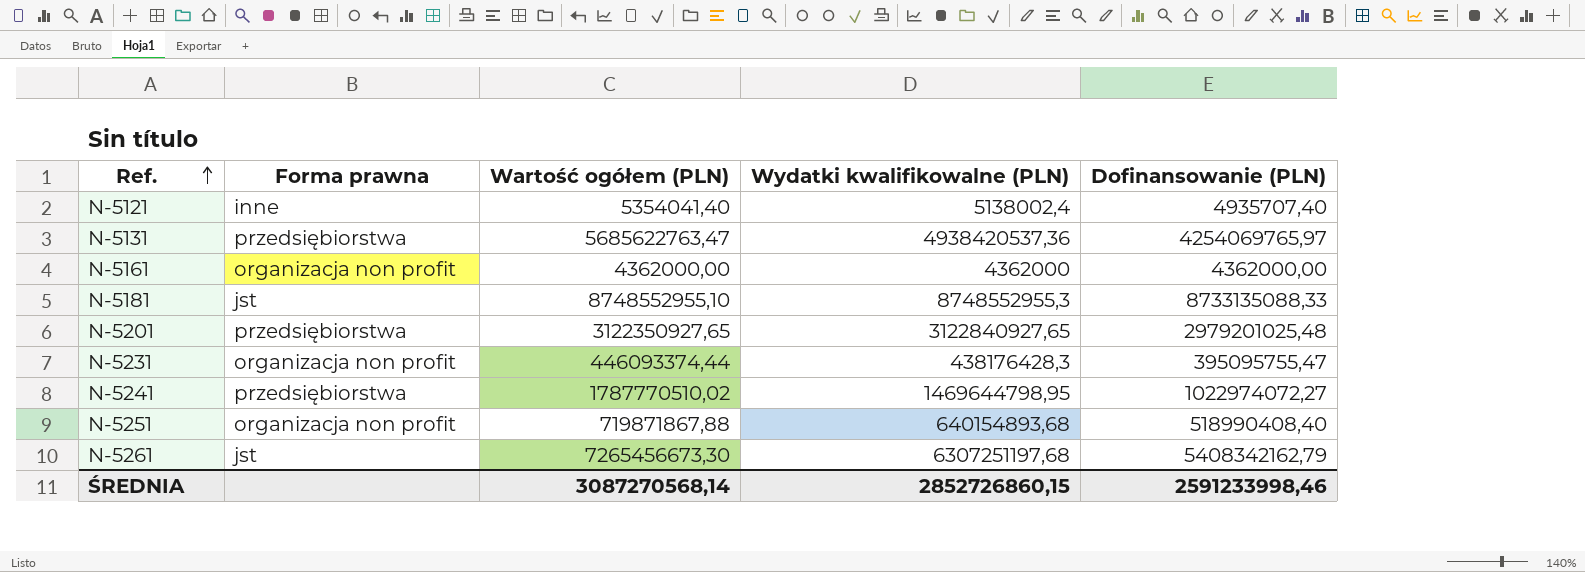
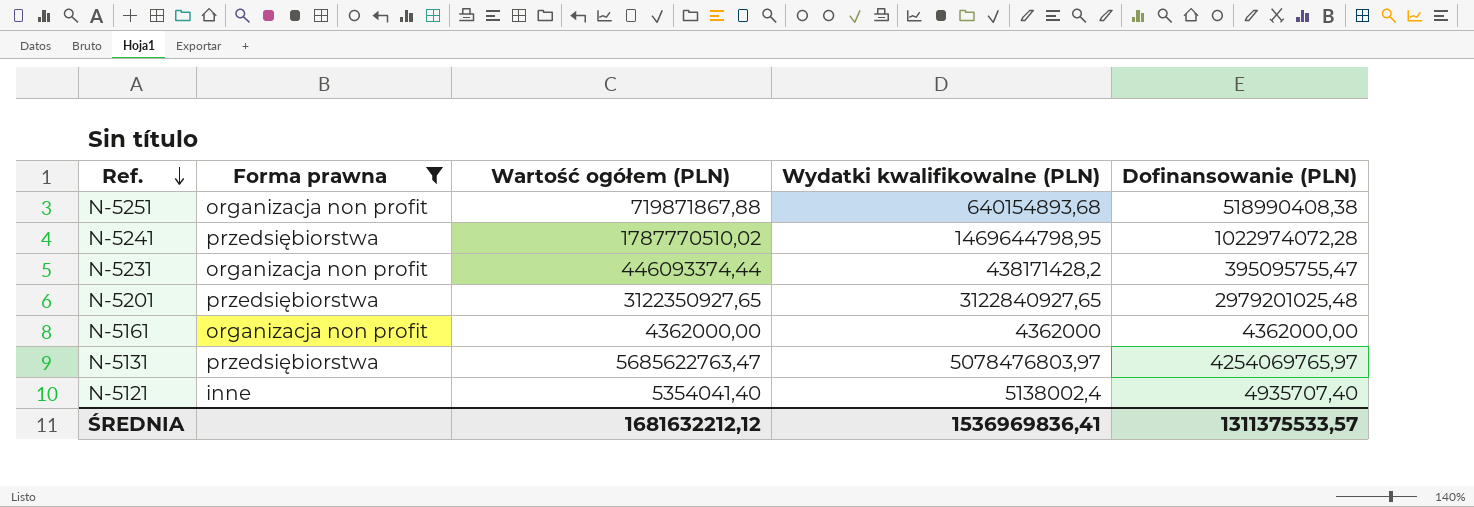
filter: none -> Forma prawna != jst
row order: Ref. ascending -> Ref. descending
N-5251 | Dofinansowanie (PLN): 518990408,40 -> 518990408,38
N-5241 | Dofinansowanie (PLN): 1022974072,27 -> 1022974072,28
N-5231 | Wydatki kwalifikowalne (PLN): 438176428,3 -> 438171428,2
N-5131 | Wydatki kwalifikowalne (PLN): 4938420537,36 -> 5078476803,97
ŚREDNIA | Wartość ogółem (PLN): 3087270568,14 -> 1681632212,12
ŚREDNIA | Wydatki kwalifikowalne (PLN): 2852726860,15 -> 1536969836,41
ŚREDNIA | Dofinansowanie (PLN): 2591233998,46 -> 1311375533,57

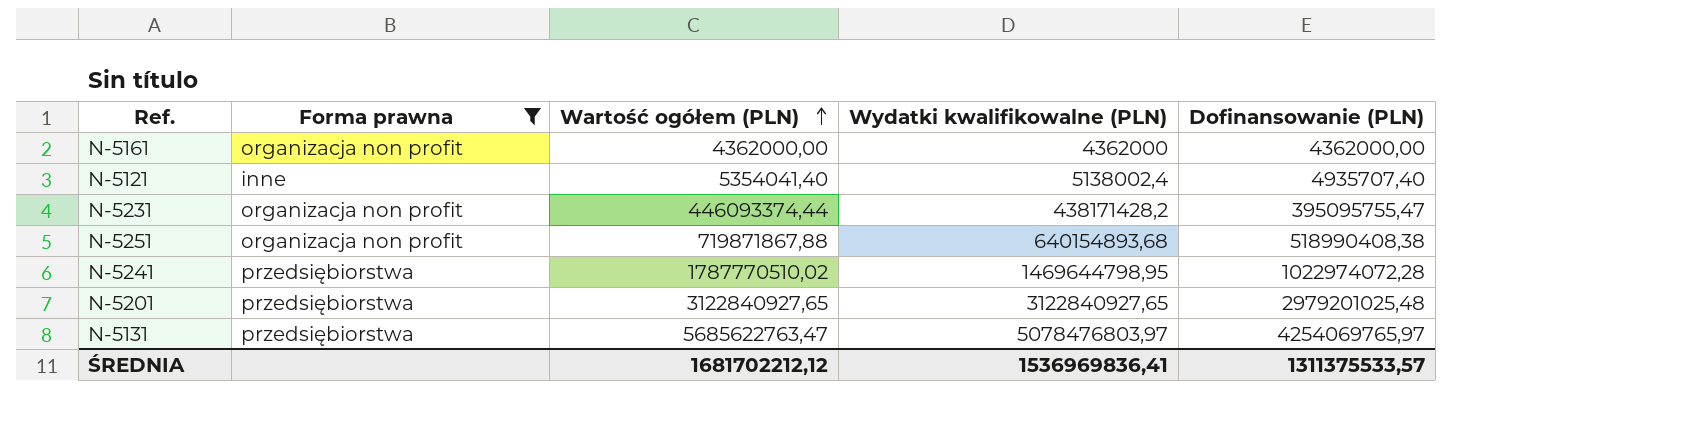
row order: Ref. descending -> Wartość ogółem (PLN) ascending
N-5201 | Wartość ogółem (PLN): 3122350927,65 -> 3122840927,65
ŚREDNIA | Wartość ogółem (PLN): 1681632212,12 -> 1681702212,12

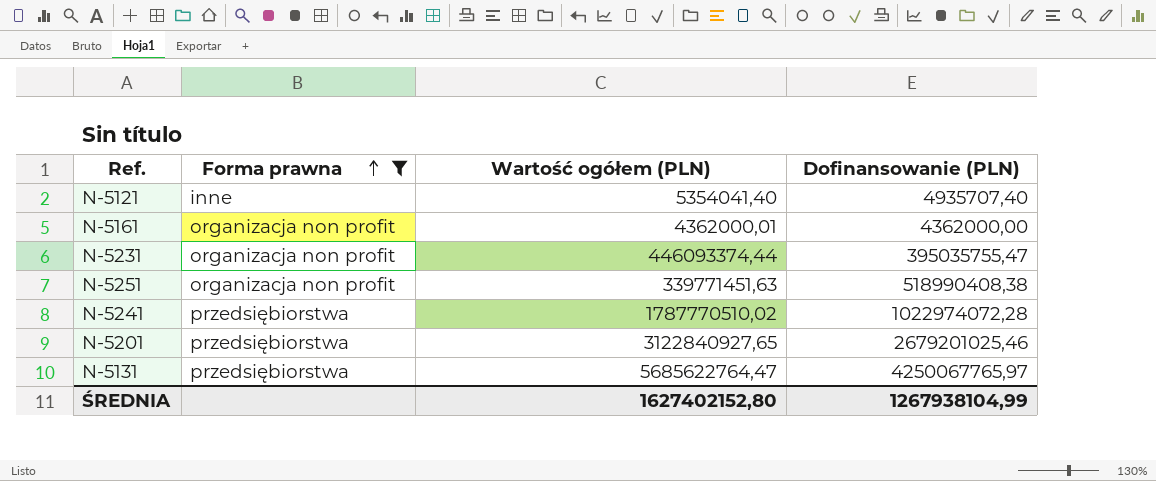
row order: Wartość ogółem (PLN) ascending -> Forma prawna ascending
column Wydatki kwalifikowalne (PLN) | position: 4 -> none
N-5161 | Wartość ogółem (PLN): 4362000,00 -> 4362000,01
N-5231 | Dofinansowanie (PLN): 395095755,47 -> 395035755,47
N-5251 | Wartość ogółem (PLN): 719871867,88 -> 339771451,63
N-5201 | Dofinansowanie (PLN): 2979201025,48 -> 2679201025,46
N-5131 | Wartość ogółem (PLN): 5685622763,47 -> 5685622764,47
N-5131 | Dofinansowanie (PLN): 4254069765,97 -> 4250067765,97
ŚREDNIA | Wartość ogółem (PLN): 1681702212,12 -> 1627402152,80
ŚREDNIA | Dofinansowanie (PLN): 1311375533,57 -> 1267938104,99

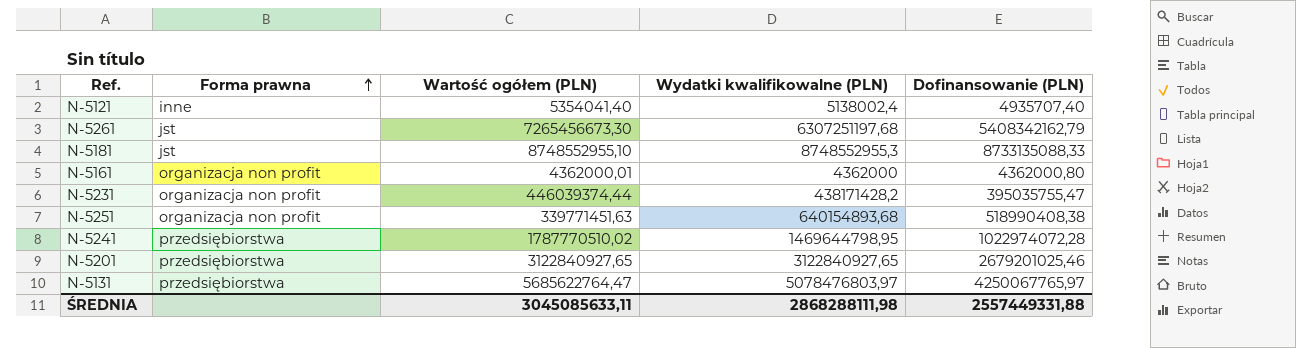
filter: Forma prawna != jst -> none
column Wydatki kwalifikowalne (PLN) | position: none -> 4
N-5161 | Dofinansowanie (PLN): 4362000,00 -> 4362000,80
N-5231 | Wartość ogółem (PLN): 446093374,44 -> 446039374,44
ŚREDNIA | Wartość ogółem (PLN): 1627402152,80 -> 3045085633,11
ŚREDNIA | Dofinansowanie (PLN): 1267938104,99 -> 2557449331,88

